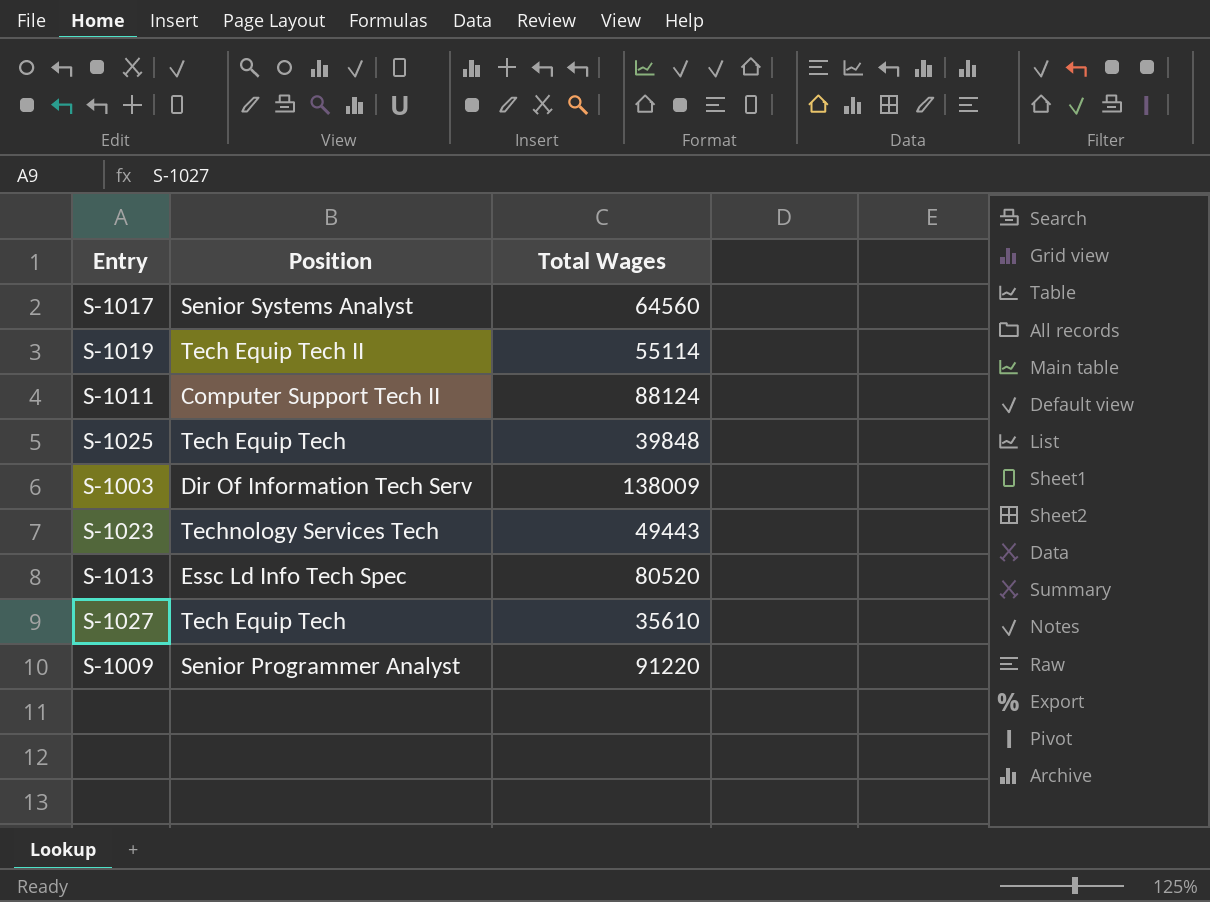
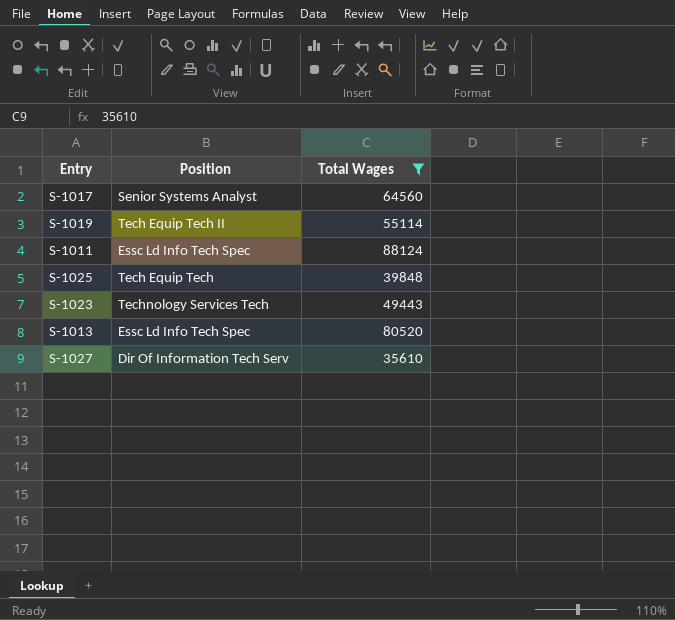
filter: none -> Total Wages <= 88124
S-1011 | Position: Computer Support Tech II -> Essc Ld Info Tech Spec
S-1027 | Position: Tech Equip Tech -> Dir Of Information Tech Serv

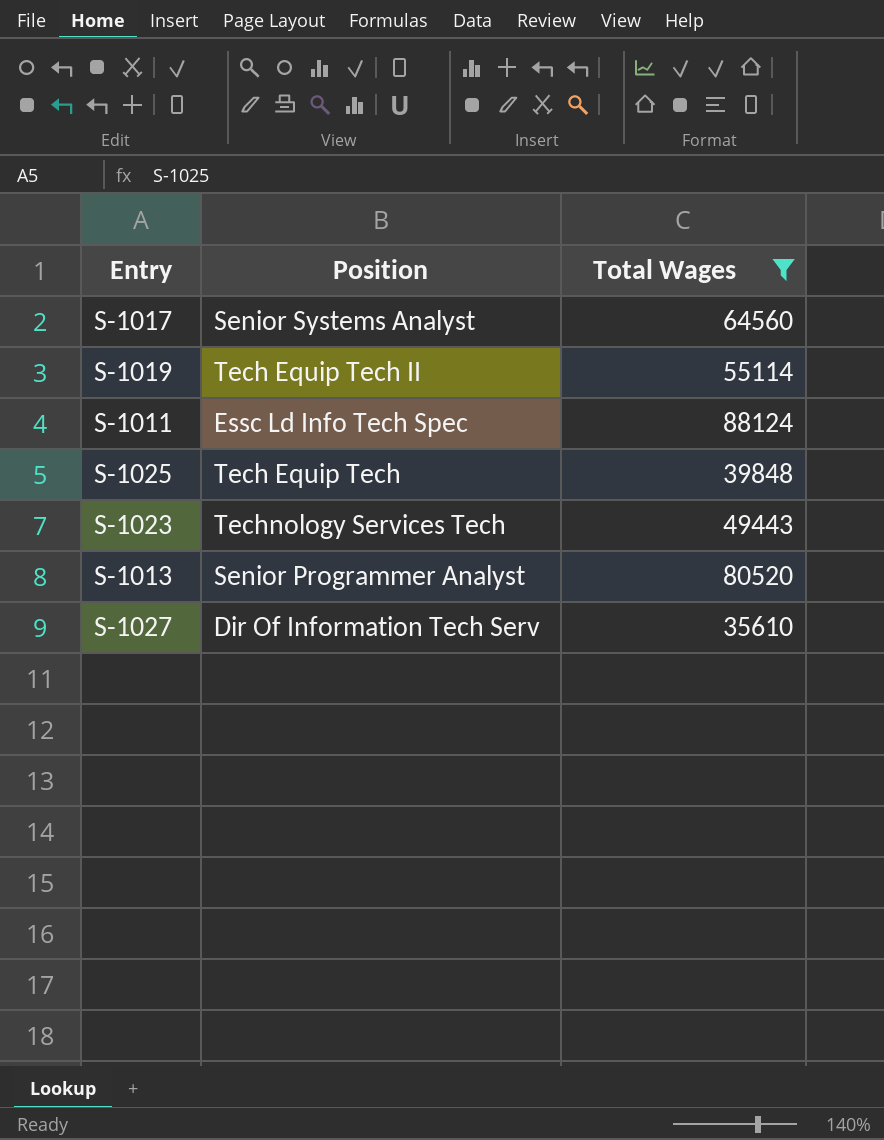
S-1013 | Position: Essc Ld Info Tech Spec -> Senior Programmer Analyst

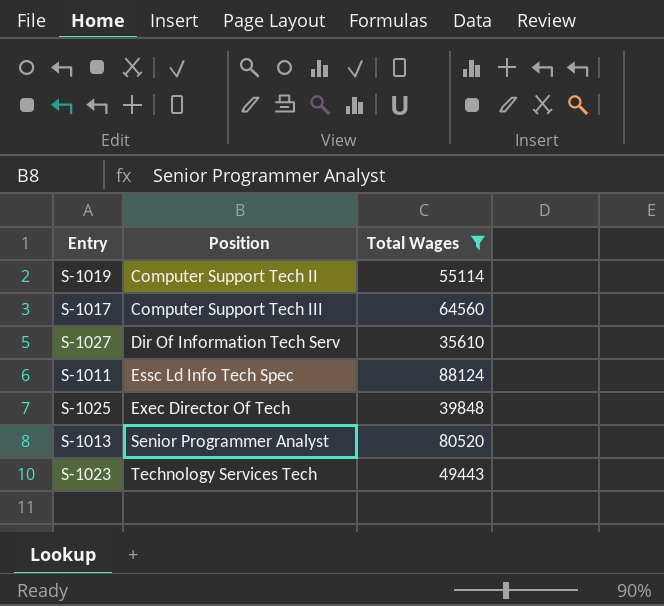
row order: none -> Position ascending
S-1019 | Position: Tech Equip Tech II -> Computer Support Tech II
S-1017 | Position: Senior Systems Analyst -> Computer Support Tech III
S-1025 | Position: Tech Equip Tech -> Exec Director Of Tech

